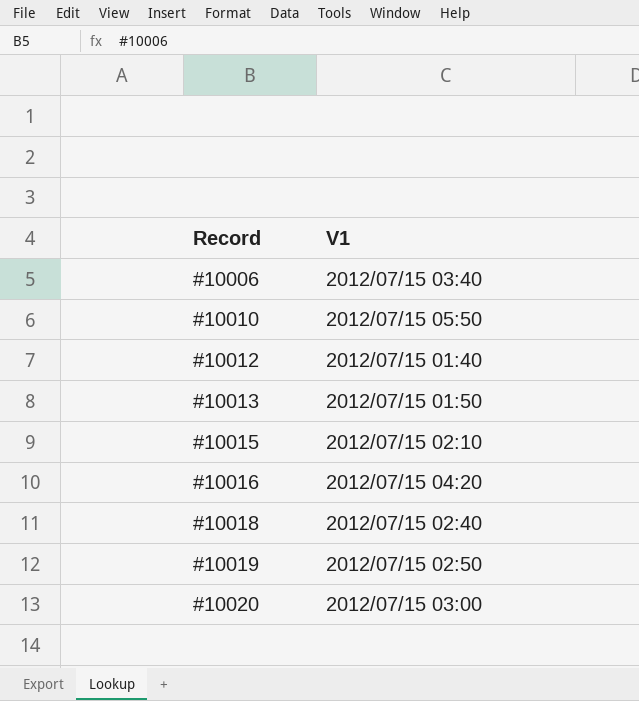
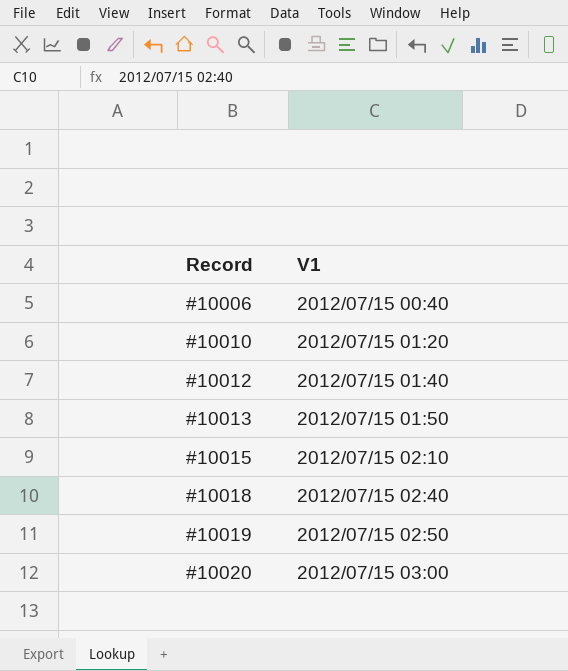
row #10016: 2012/07/15 04:20 -> none
#10006 | V1: 2012/07/15 03:40 -> 2012/07/15 00:40
#10010 | V1: 2012/07/15 05:50 -> 2012/07/15 01:20

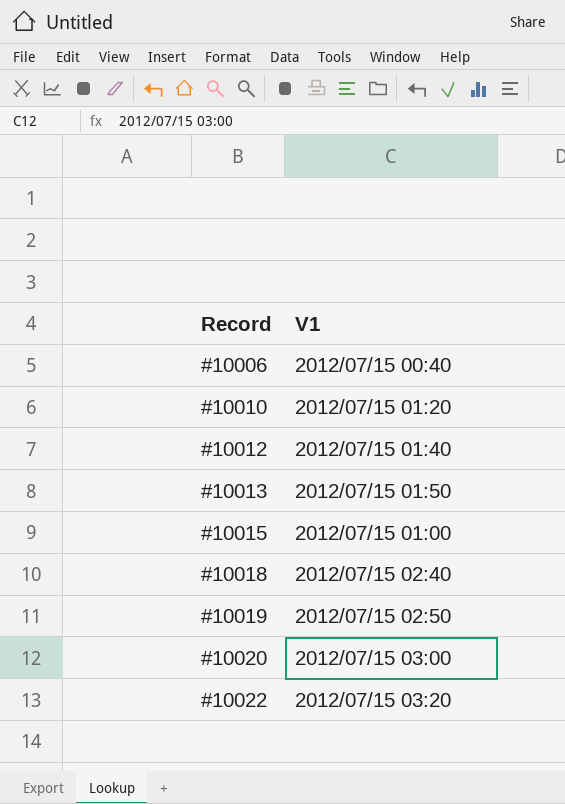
#10015 | V1: 2012/07/15 02:10 -> 2012/07/15 01:00
row #10022: none -> 2012/07/15 03:20

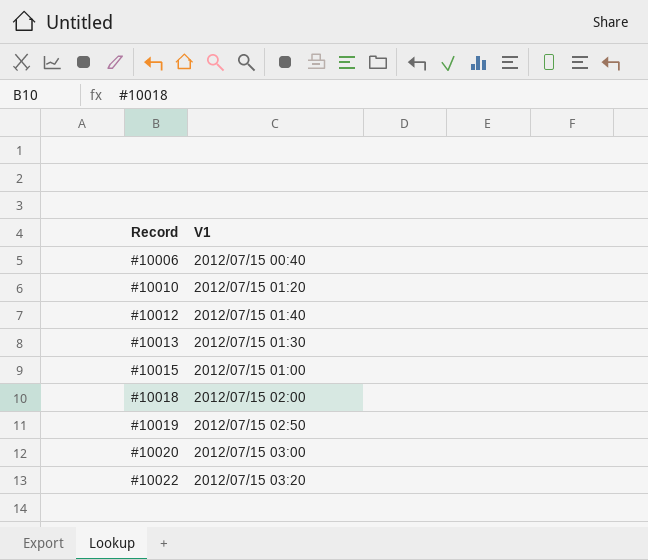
#10013 | V1: 2012/07/15 01:50 -> 2012/07/15 01:30
#10018 | V1: 2012/07/15 02:40 -> 2012/07/15 02:00

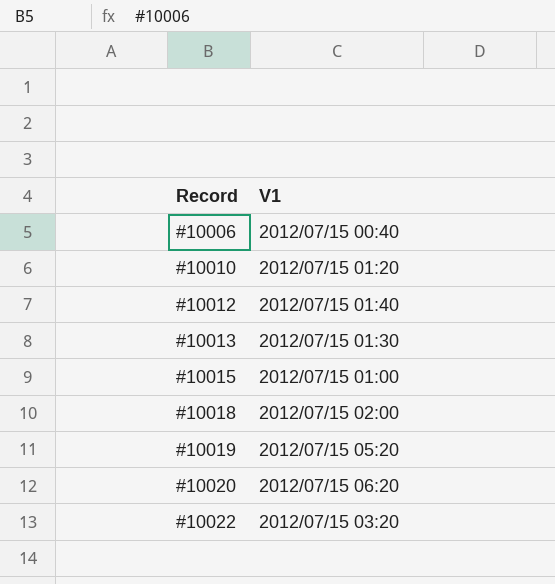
#10019 | V1: 2012/07/15 02:50 -> 2012/07/15 05:20
#10020 | V1: 2012/07/15 03:00 -> 2012/07/15 06:20

